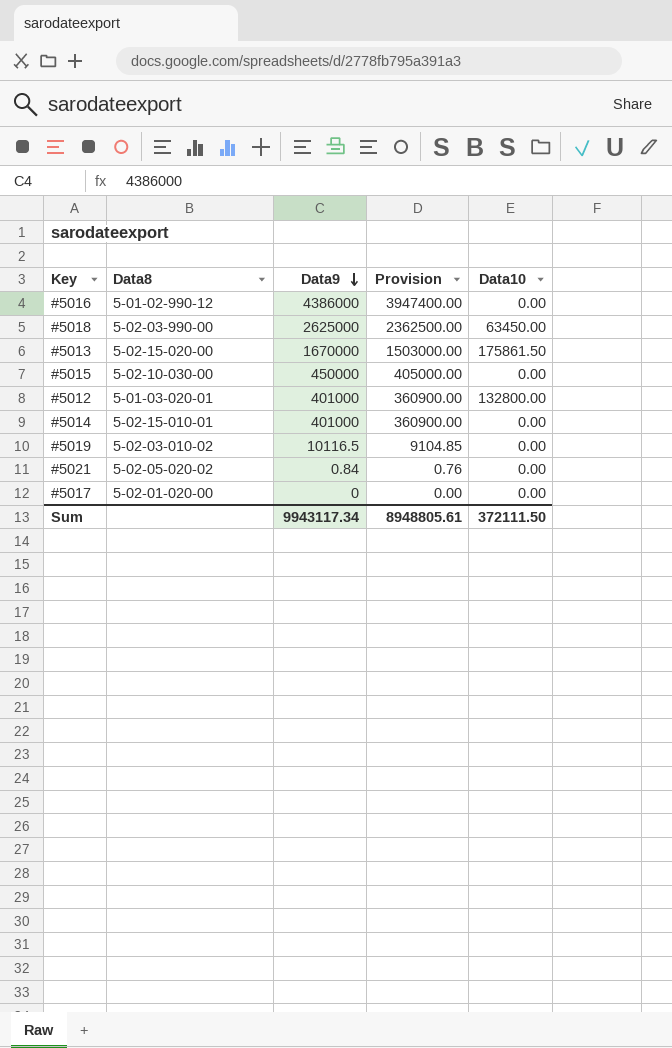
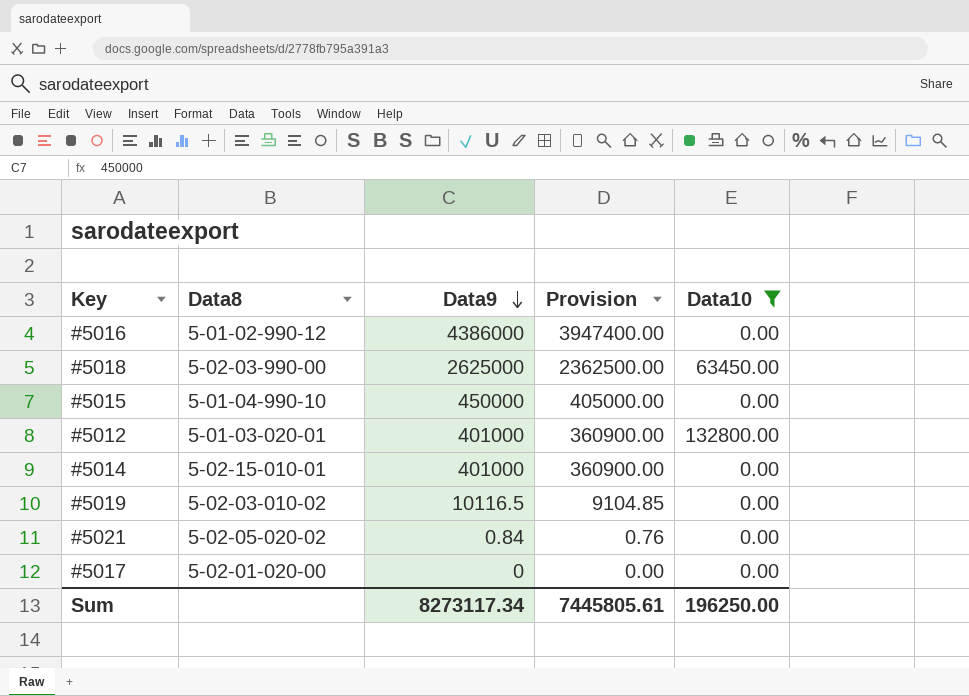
filter: none -> Data10 != 175861.50
#5015 | Data8: 5-02-10-030-00 -> 5-01-04-990-10
Sum | Data9: 9943117.34 -> 8273117.34
Sum | Provision: 8948805.61 -> 7445805.61
Sum | Data10: 372111.50 -> 196250.00

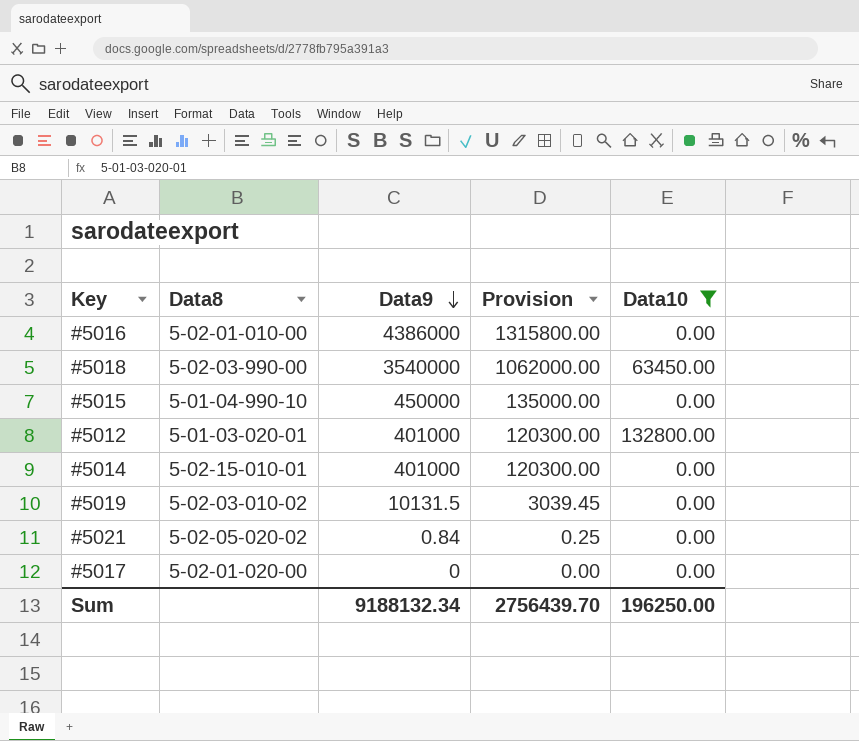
column Provision | formula: [Data9] * 0.9 -> [Data9] * 0.3
#5016 | Data8: 5-01-02-990-12 -> 5-02-01-010-00
#5018 | Data9: 2625000 -> 3540000
#5019 | Data9: 10116.5 -> 10131.5
Sum | Data9: 8273117.34 -> 9188132.34
Sum | Provision: 7445805.61 -> 2756439.70

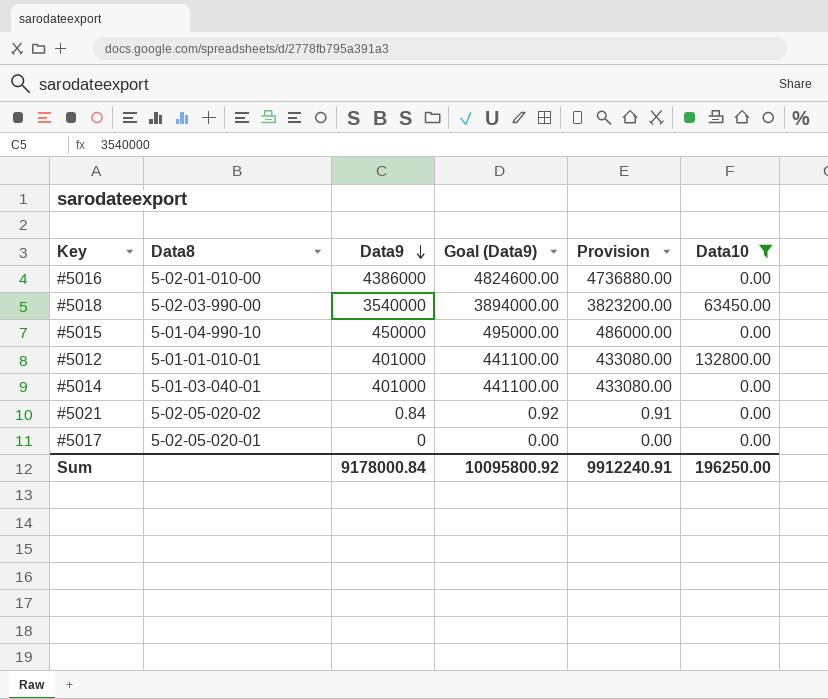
column Goal (Data9) | formula: none -> [Data9] * 1.1
column Provision | formula: [Data9] * 0.3 -> [Data9] * 1.08
row #5019: 5-02-03-010-02 | 10131.5 | 3039.45 | 0.00 -> none
#5012 | Data8: 5-01-03-020-01 -> 5-01-01-010-01
#5014 | Data8: 5-02-15-010-01 -> 5-01-03-040-01
#5017 | Data8: 5-02-01-020-00 -> 5-02-05-020-01
Sum | Data9: 9188132.34 -> 9178000.84
Sum | Provision: 2756439.70 -> 9912240.91

